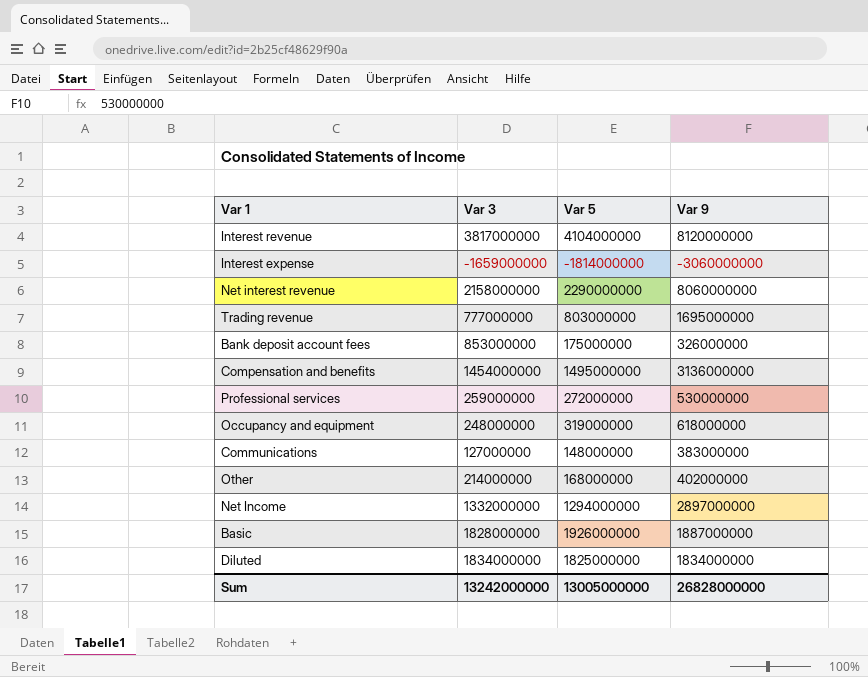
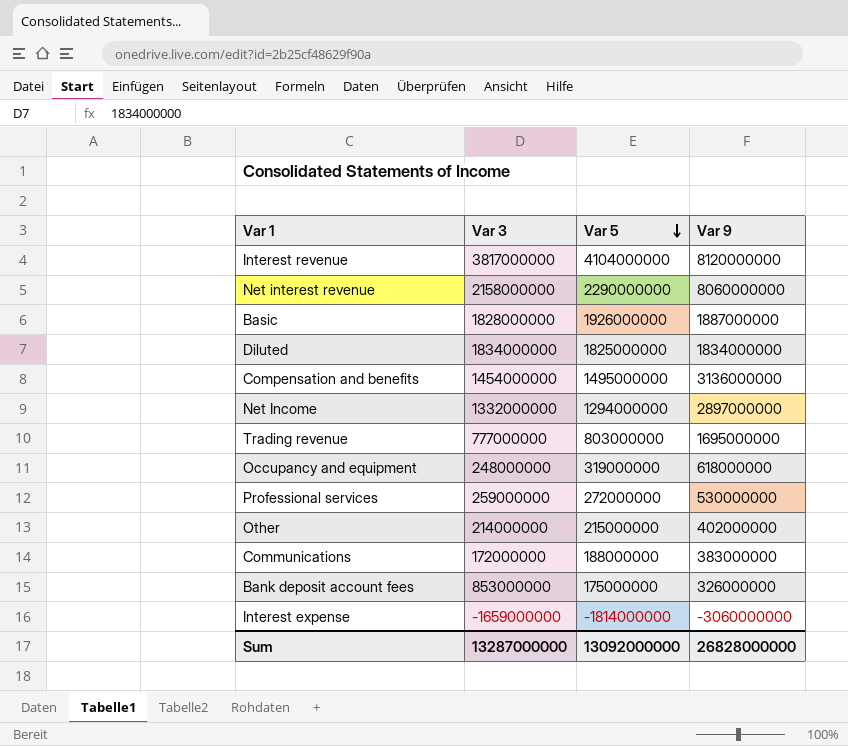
row order: none -> Var 5 descending
Other | Var 5: 168000000 -> 215000000
Communications | Var 3: 127000000 -> 172000000
Communications | Var 5: 148000000 -> 188000000
Sum | Var 3: 13242000000 -> 13287000000
Sum | Var 5: 13005000000 -> 13092000000

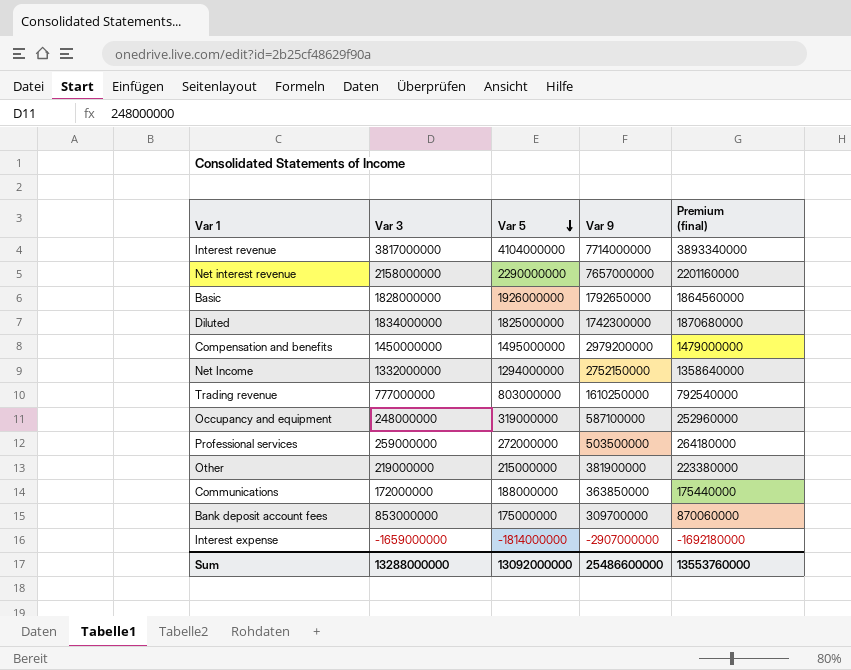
column Premium (final) | formula: none -> [Var 3] * 1.02
Interest revenue | Var 9: 8120000000 -> 7714000000
Net interest revenue | Var 9: 8060000000 -> 7657000000
Basic | Var 9: 1887000000 -> 1792650000
Diluted | Var 9: 1834000000 -> 1742300000
Compensation and benefits | Var 3: 1454000000 -> 1450000000
Compensation and benefits | Var 9: 3136000000 -> 2979200000
Net Income | Var 9: 2897000000 -> 2752150000
Trading revenue | Var 9: 1695000000 -> 1610250000
Occupancy and equipment | Var 9: 618000000 -> 587100000
Professional services | Var 9: 530000000 -> 503500000
Other | Var 3: 214000000 -> 219000000
Other | Var 9: 402000000 -> 381900000
Communications | Var 9: 383000000 -> 363850000
Bank deposit account fees | Var 9: 326000000 -> 309700000
Interest expense | Var 9: -3060000000 -> -2907000000
Sum | Var 3: 13287000000 -> 13288000000
Sum | Var 9: 26828000000 -> 25486600000

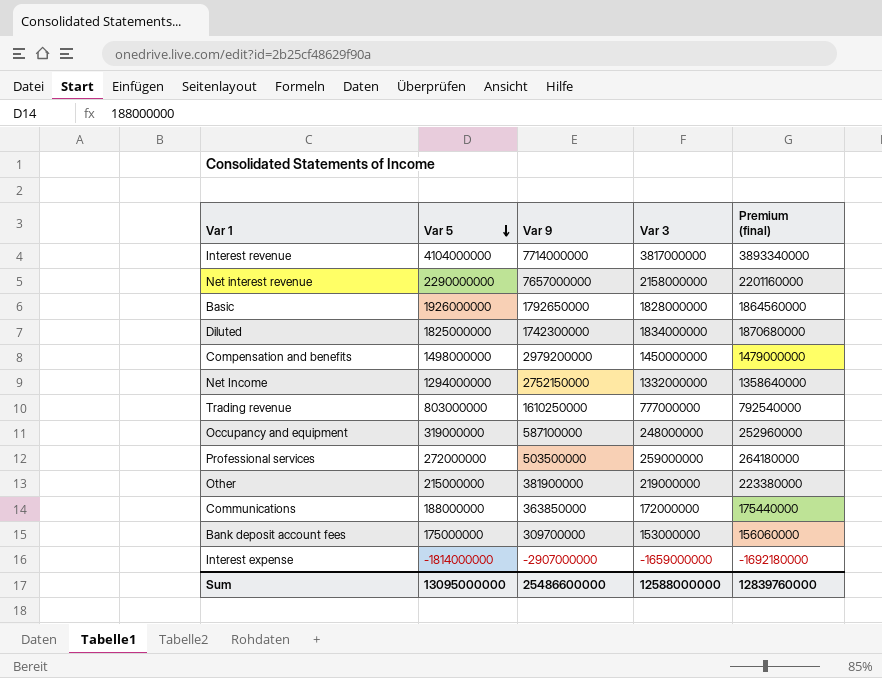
column Var 3 | position: 2 -> 4
Compensation and benefits | Var 5: 1495000000 -> 1498000000
Bank deposit account fees | Var 3: 853000000 -> 153000000
Bank deposit account fees | Premium (final): 870060000 -> 156060000
Sum | Var 5: 13092000000 -> 13095000000
Sum | Var 3: 13288000000 -> 12588000000
Sum | Premium (final): 13553760000 -> 12839760000

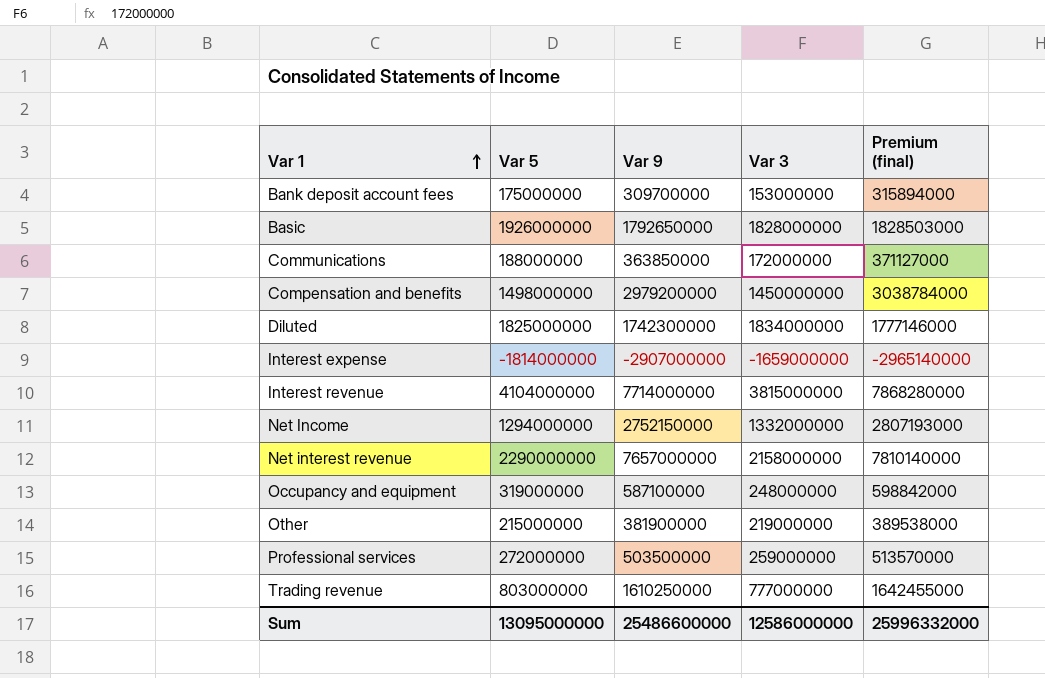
row order: Var 5 descending -> Var 1 ascending
column Premium (final) | formula: [Var 3] * 1.02 -> [Var 9] * 1.02
Interest revenue | Var 3: 3817000000 -> 3815000000
Sum | Var 3: 12588000000 -> 12586000000
Sum | Premium (final): 12839760000 -> 25996332000

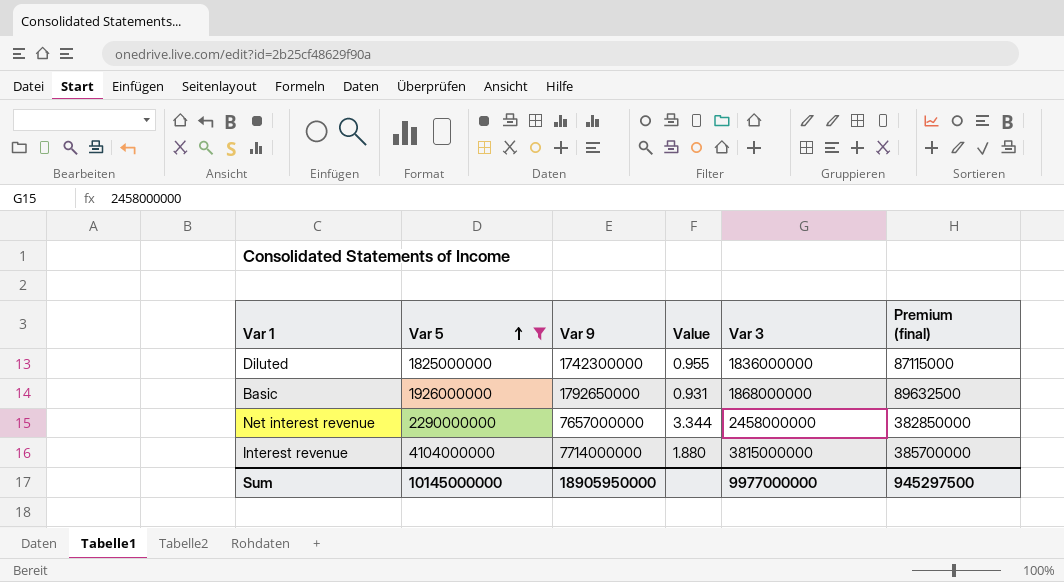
filter: none -> Var 5 >= 1825000000
row order: Var 1 ascending -> Var 5 ascending
column Value | formula: none -> [Var 9] / [Var 5]
column Premium (final) | formula: [Var 9] * 1.02 -> [Var 9] * 0.05
Diluted | Var 3: 1834000000 -> 1836000000
Basic | Var 3: 1828000000 -> 1868000000
Net interest revenue | Var 3: 2158000000 -> 2458000000
Sum | Var 5: 13095000000 -> 10145000000
Sum | Var 9: 25486600000 -> 18905950000
Sum | Var 3: 12586000000 -> 9977000000
Sum | Premium (final): 25996332000 -> 945297500

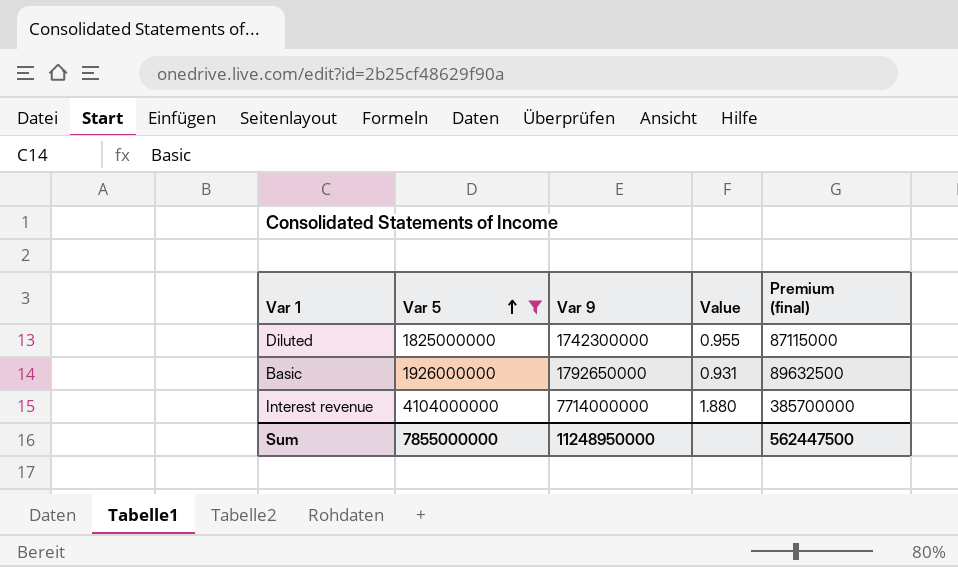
column Var 3 | position: 5 -> none
row Net interest revenue: 2290000000 | 7657000000 | 3.344 | 2458000000 | 382850000 -> none
Sum | Var 5: 10145000000 -> 7855000000
Sum | Var 9: 18905950000 -> 11248950000
Sum | Premium (final): 945297500 -> 562447500

